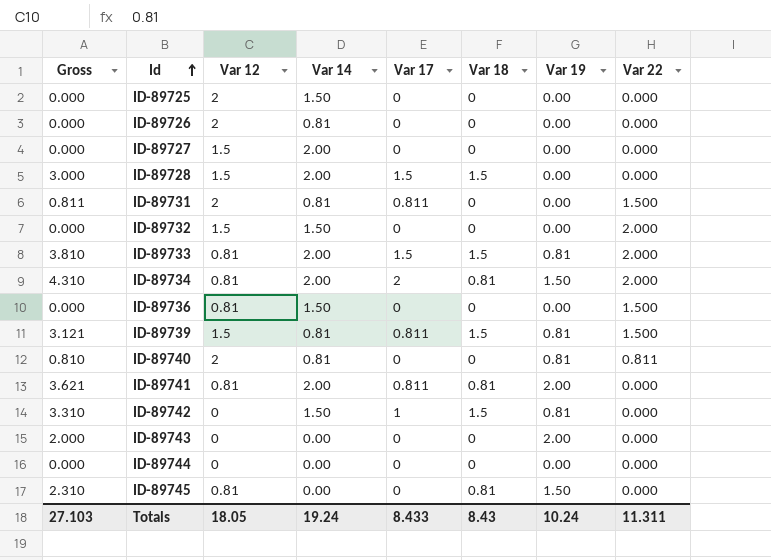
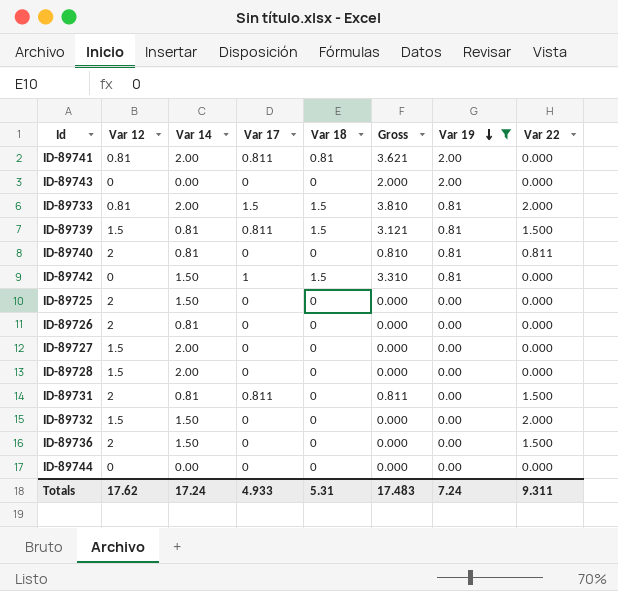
filter: none -> Var 19 != 1.50
row order: Id ascending -> Var 19 descending
column Gross | position: 1 -> 6
ID-89728 | Var 17: 1.5 -> 0
ID-89728 | Var 18: 1.5 -> 0
ID-89728 | Gross: 3.000 -> 0.000
ID-89736 | Var 12: 0.81 -> 2
Totals | Var 12: 18.05 -> 17.62
Totals | Var 14: 19.24 -> 17.24
Totals | Var 17: 8.433 -> 4.933
Totals | Var 18: 8.43 -> 5.31
Totals | Gross: 27.103 -> 17.483
Totals | Var 19: 10.24 -> 7.24
Totals | Var 22: 11.311 -> 9.311

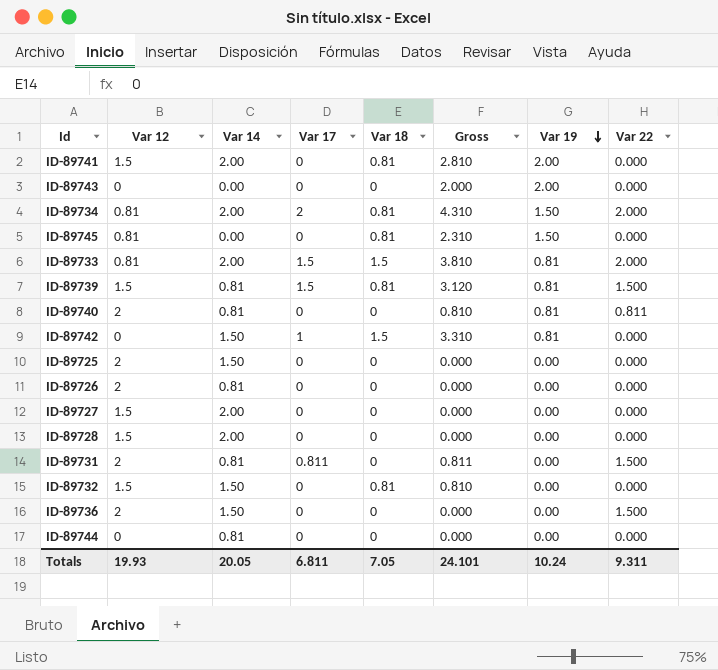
filter: Var 19 != 1.50 -> none
ID-89741 | Var 12: 0.81 -> 1.5
ID-89741 | Var 17: 0.811 -> 0
ID-89741 | Gross: 3.621 -> 2.810
ID-89739 | Var 17: 0.811 -> 1.5
ID-89739 | Var 18: 1.5 -> 0.81
ID-89739 | Gross: 3.121 -> 3.120
ID-89732 | Var 18: 0 -> 0.81
ID-89732 | Gross: 0.000 -> 0.810
ID-89732 | Var 22: 2.000 -> 0.000
ID-89744 | Var 14: 0.00 -> 0.81
Totals | Var 12: 17.62 -> 19.93
Totals | Var 14: 17.24 -> 20.05
Totals | Var 17: 4.933 -> 6.811
Totals | Var 18: 5.31 -> 7.05
Totals | Gross: 17.483 -> 24.101
Totals | Var 19: 7.24 -> 10.24

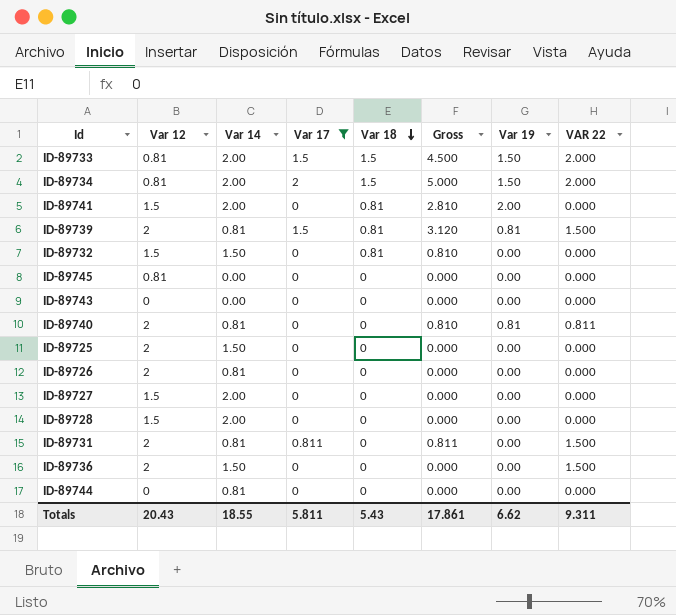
filter: none -> Var 17 != 1
row order: Var 19 descending -> Var 18 descending
column name: Var 22 -> VAR 22
ID-89733 | Gross: 3.810 -> 4.500
ID-89733 | Var 19: 0.81 -> 1.50
ID-89734 | Var 18: 0.81 -> 1.5
ID-89734 | Gross: 4.310 -> 5.000
ID-89739 | Var 12: 1.5 -> 2
ID-89745 | Var 18: 0.81 -> 0
ID-89745 | Gross: 2.310 -> 0.000
ID-89745 | Var 19: 1.50 -> 0.00
ID-89743 | Gross: 2.000 -> 0.000
ID-89743 | Var 19: 2.00 -> 0.00
Totals | Var 12: 19.93 -> 20.43
Totals | Var 14: 20.05 -> 18.55
Totals | Var 17: 6.811 -> 5.811
Totals | Var 18: 7.05 -> 5.43
Totals | Gross: 24.101 -> 17.861
Totals | Var 19: 10.24 -> 6.62

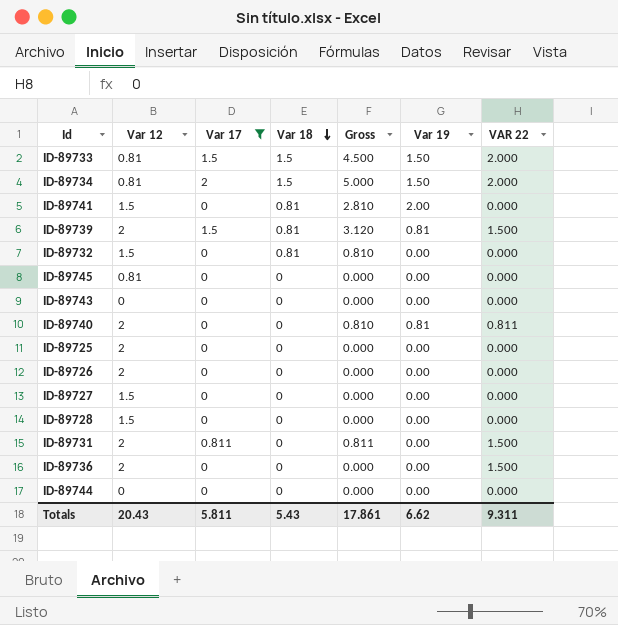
column Var 14 | position: 3 -> none

